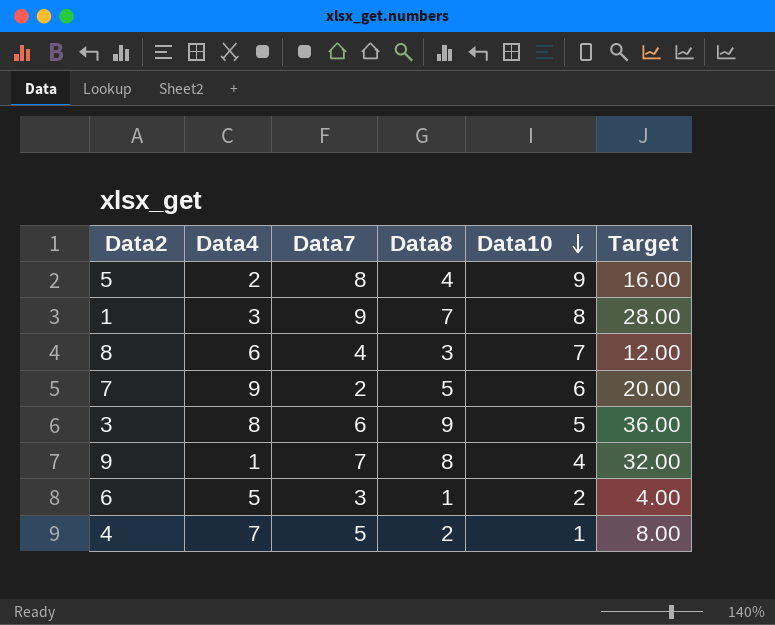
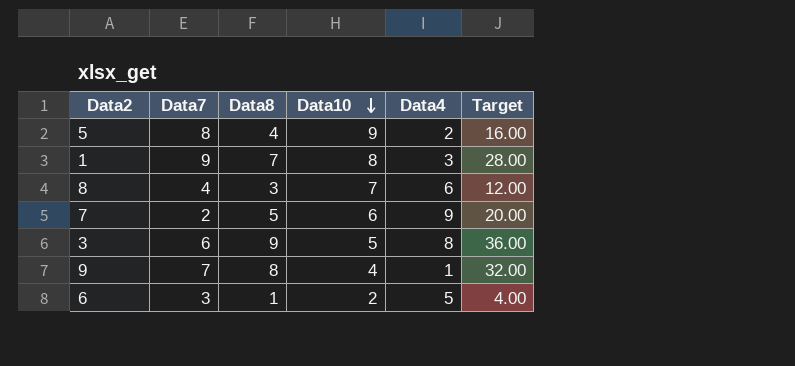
column Data4 | position: 2 -> 5
row 4: 7 | 5 | 2 | 1 | 8.00 -> none

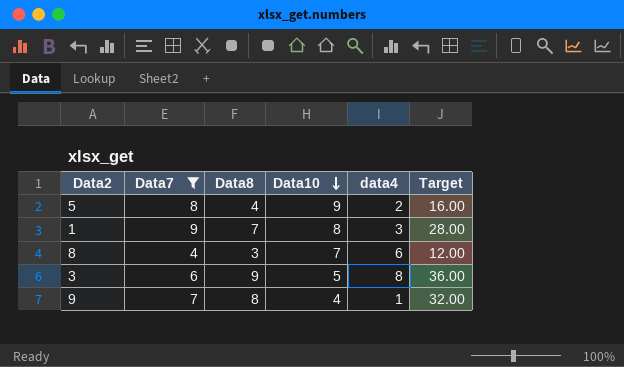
filter: none -> Data7 >= 4
column name: Data4 -> data4

